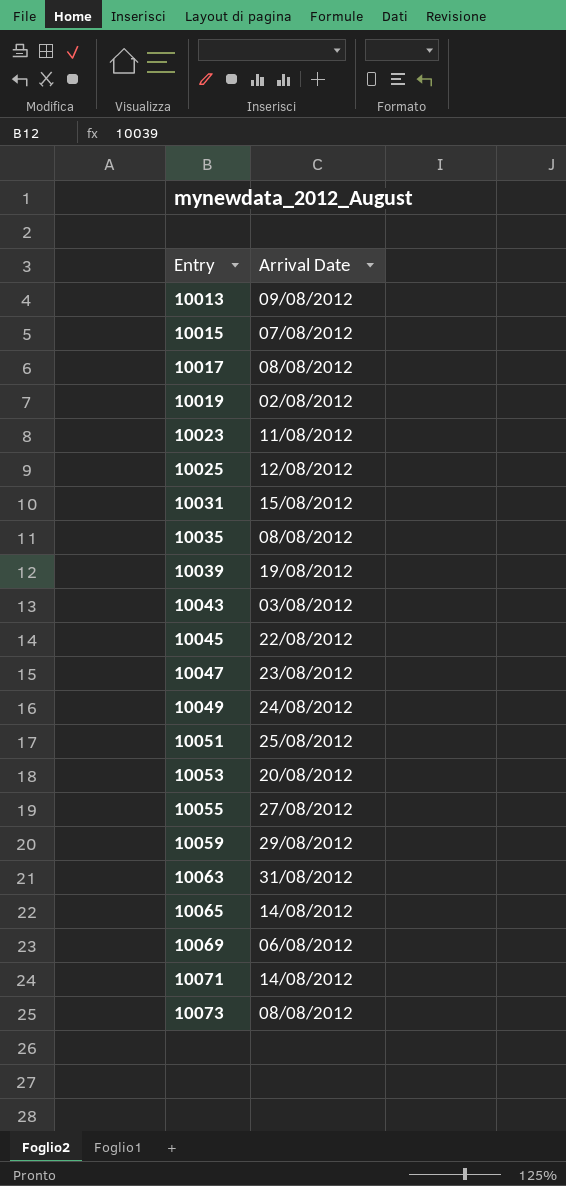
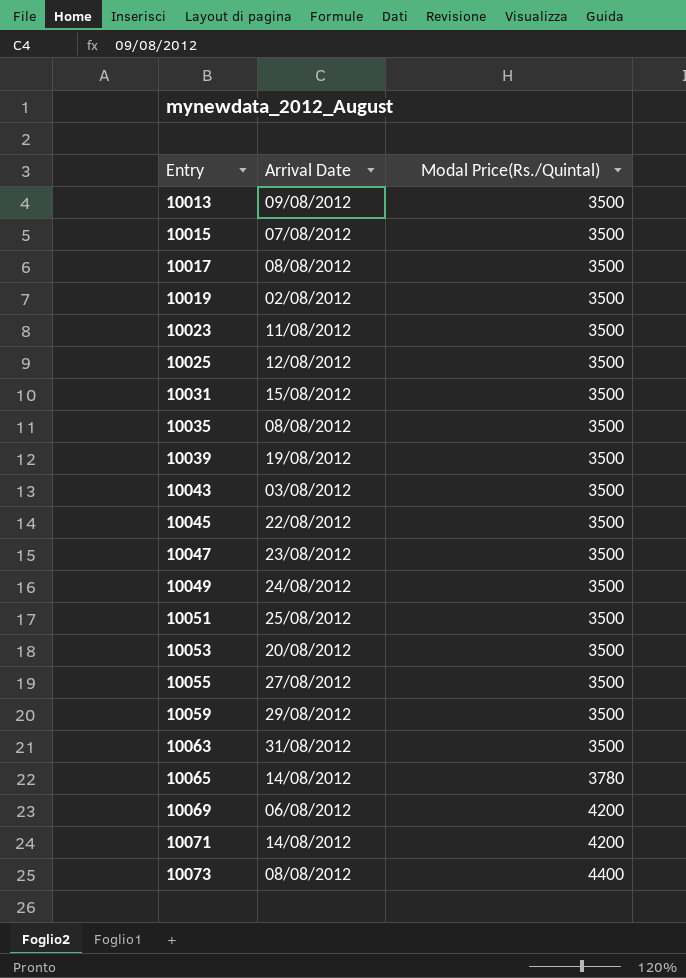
column Modal Price(Rs./Quintal) | position: none -> 3

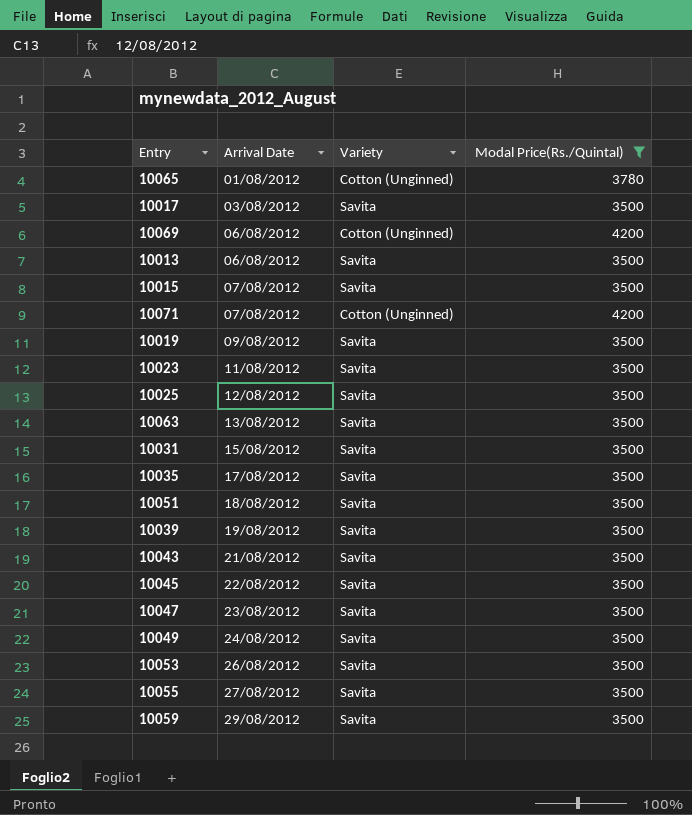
filter: none -> Modal Price(Rs./Quintal) != 4400
row order: Entry ascending -> Arrival Date ascending
column Variety | position: none -> 3
10065 | Arrival Date: 14/08/2012 -> 01/08/2012
10017 | Arrival Date: 08/08/2012 -> 03/08/2012
10013 | Arrival Date: 09/08/2012 -> 06/08/2012
10071 | Arrival Date: 14/08/2012 -> 07/08/2012
10019 | Arrival Date: 02/08/2012 -> 09/08/2012
10063 | Arrival Date: 31/08/2012 -> 13/08/2012
10035 | Arrival Date: 08/08/2012 -> 17/08/2012
10051 | Arrival Date: 25/08/2012 -> 18/08/2012
10043 | Arrival Date: 03/08/2012 -> 21/08/2012
10053 | Arrival Date: 20/08/2012 -> 26/08/2012

